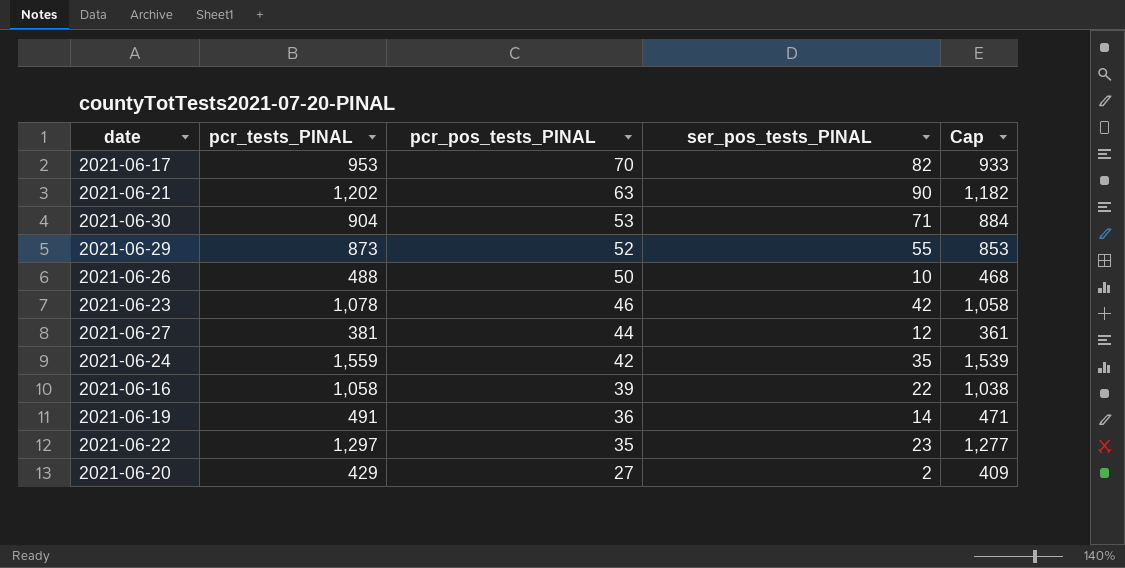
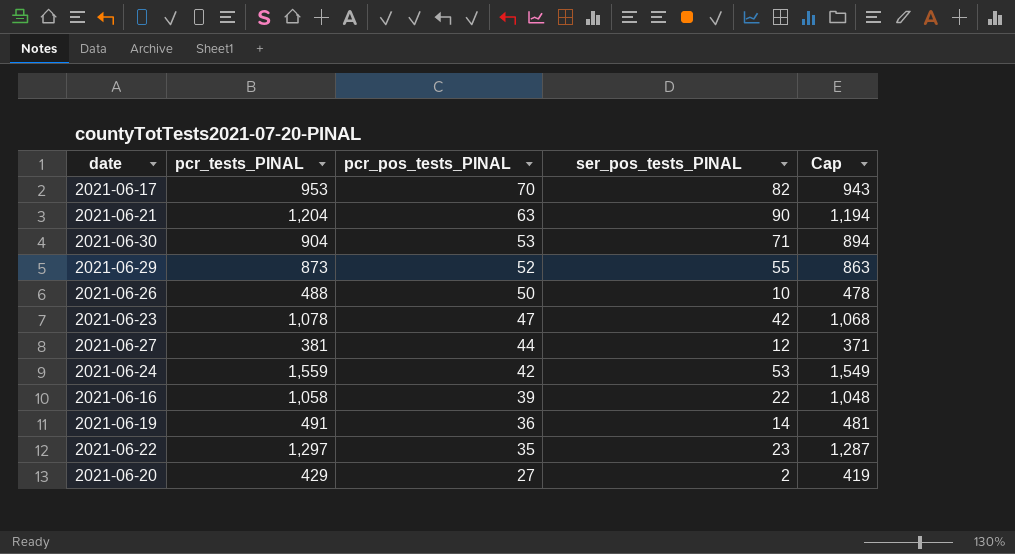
column Cap | formula: [pcr_tests_PINAL] - 20 -> [pcr_tests_PINAL] - 10
2021-06-21 | pcr_tests_PINAL: 1,202 -> 1,204
2021-06-23 | pcr_pos_tests_PINAL: 46 -> 47
2021-06-24 | ser_pos_tests_PINAL: 35 -> 53

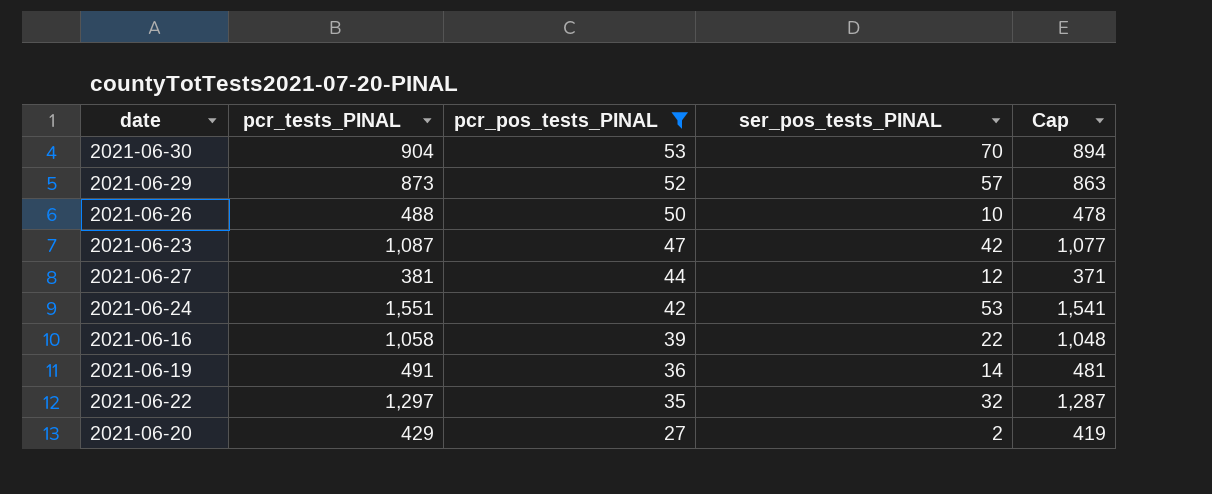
filter: none -> pcr_pos_tests_PINAL <= 53
2021-06-30 | ser_pos_tests_PINAL: 71 -> 70
2021-06-29 | ser_pos_tests_PINAL: 55 -> 57
2021-06-23 | pcr_tests_PINAL: 1,078 -> 1,087
2021-06-23 | Cap: 1,068 -> 1,077
2021-06-24 | pcr_tests_PINAL: 1,559 -> 1,551
2021-06-24 | Cap: 1,549 -> 1,541
2021-06-22 | ser_pos_tests_PINAL: 23 -> 32

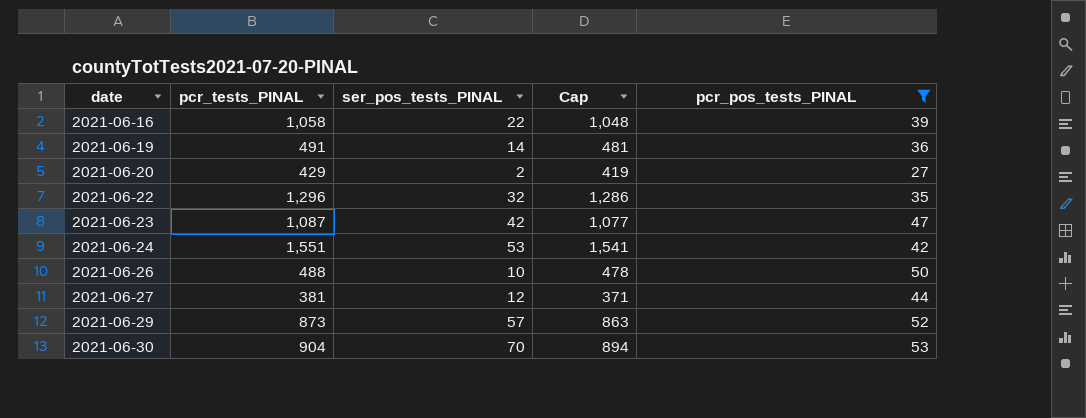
row order: pcr_pos_tests_PINAL descending -> date ascending
column pcr_pos_tests_PINAL | position: 3 -> 5
2021-06-22 | pcr_tests_PINAL: 1,297 -> 1,296
2021-06-22 | Cap: 1,287 -> 1,286

